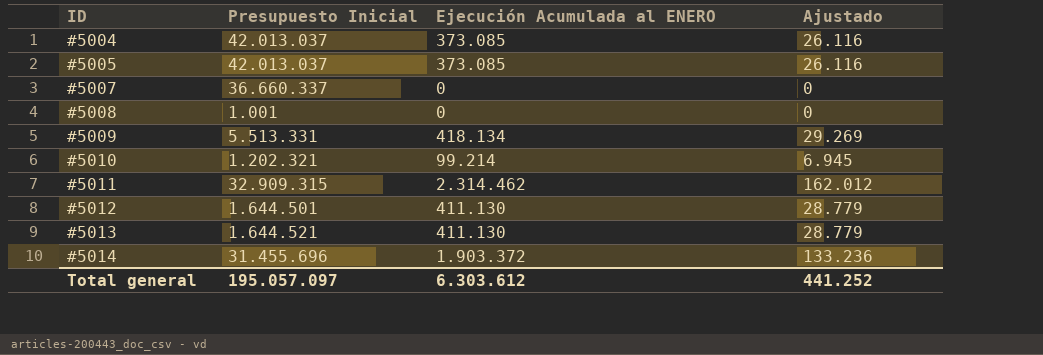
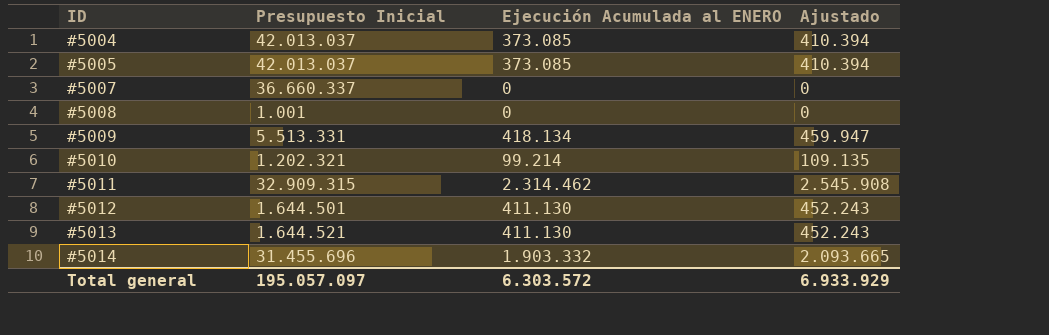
column Ajustado | formula: [Ejecución Acumulada al ENERO] * 0,07 -> [Ejecución Acumulada al ENERO] * 1,1
#5014 | Ejecución Acumulada al ENERO: 1.903.372 -> 1.903.332
Total general | Ejecución Acumulada al ENERO: 6.303.612 -> 6.303.572
Total general | Ajustado: 441.252 -> 6.933.929

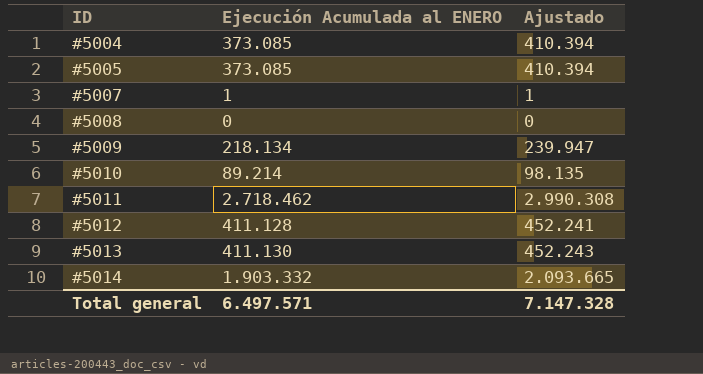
column Presupuesto Inicial | position: 2 -> none
#5007 | Ejecución Acumulada al ENERO: 0 -> 1
#5007 | Ajustado: 0 -> 1
#5009 | Ejecución Acumulada al ENERO: 418.134 -> 218.134
#5009 | Ajustado: 459.947 -> 239.947
#5010 | Ejecución Acumulada al ENERO: 99.214 -> 89.214
#5010 | Ajustado: 109.135 -> 98.135
#5011 | Ejecución Acumulada al ENERO: 2.314.462 -> 2.718.462
#5011 | Ajustado: 2.545.908 -> 2.990.308
#5012 | Ejecución Acumulada al ENERO: 411.130 -> 411.128
#5012 | Ajustado: 452.243 -> 452.241
Total general | Ejecución Acumulada al ENERO: 6.303.572 -> 6.497.571
Total general | Ajustado: 6.933.929 -> 7.147.328

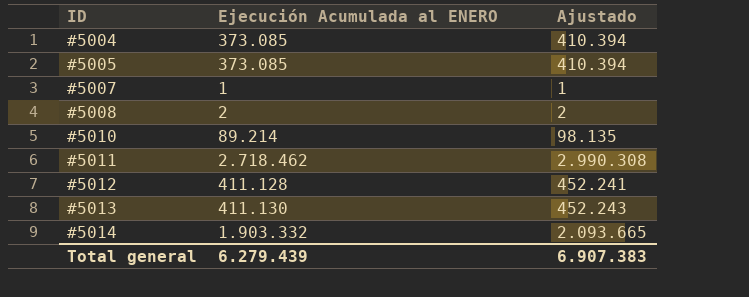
row #5009: 218.134 | 239.947 -> none
#5008 | Ejecución Acumulada al ENERO: 0 -> 2
#5008 | Ajustado: 0 -> 2
Total general | Ejecución Acumulada al ENERO: 6.497.571 -> 6.279.439
Total general | Ajustado: 7.147.328 -> 6.907.383

